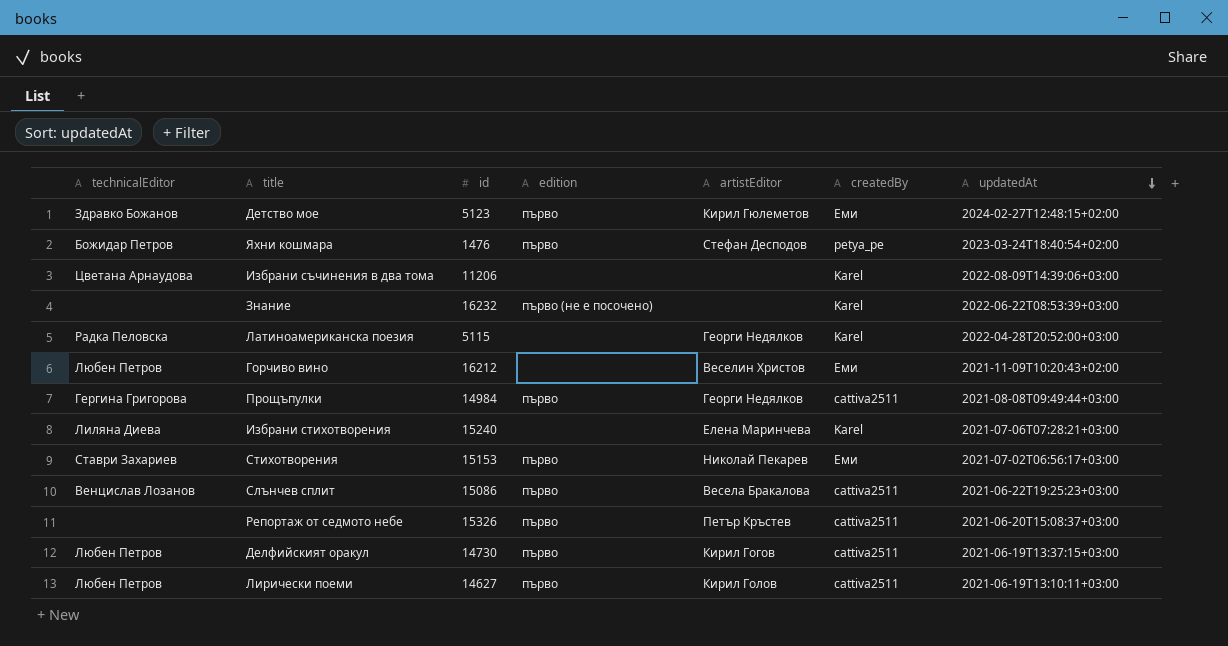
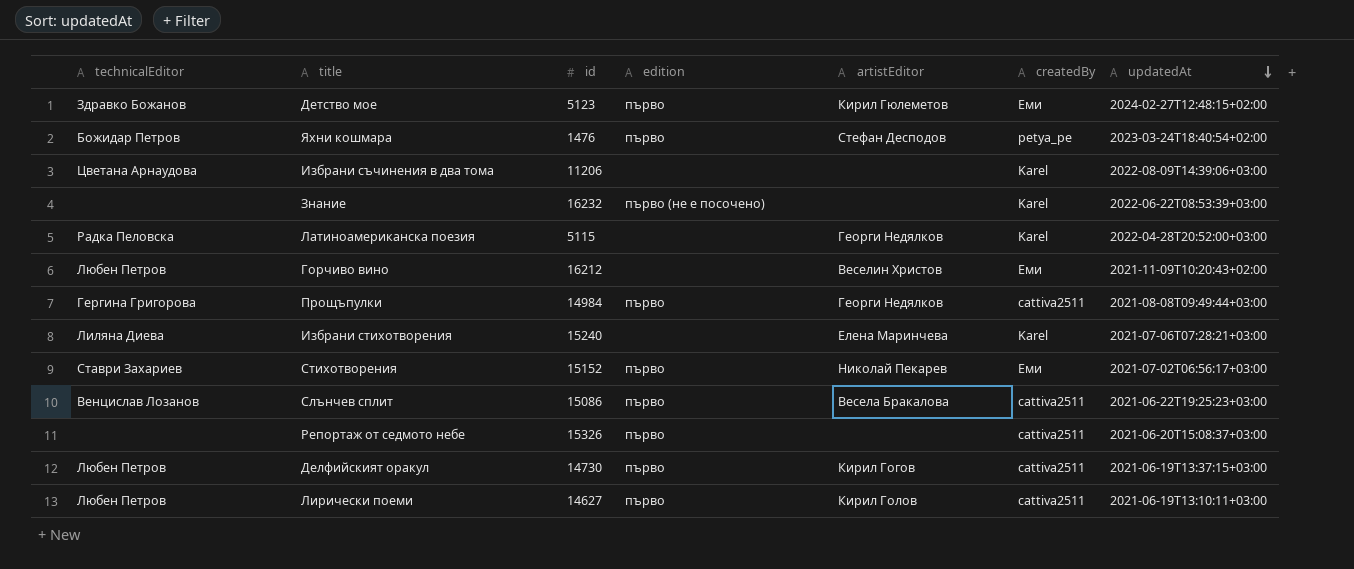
Стихотворения | id: 15153 -> 15152
Репортаж от седмото небе | artistEditor: Петър Кръстев -> none

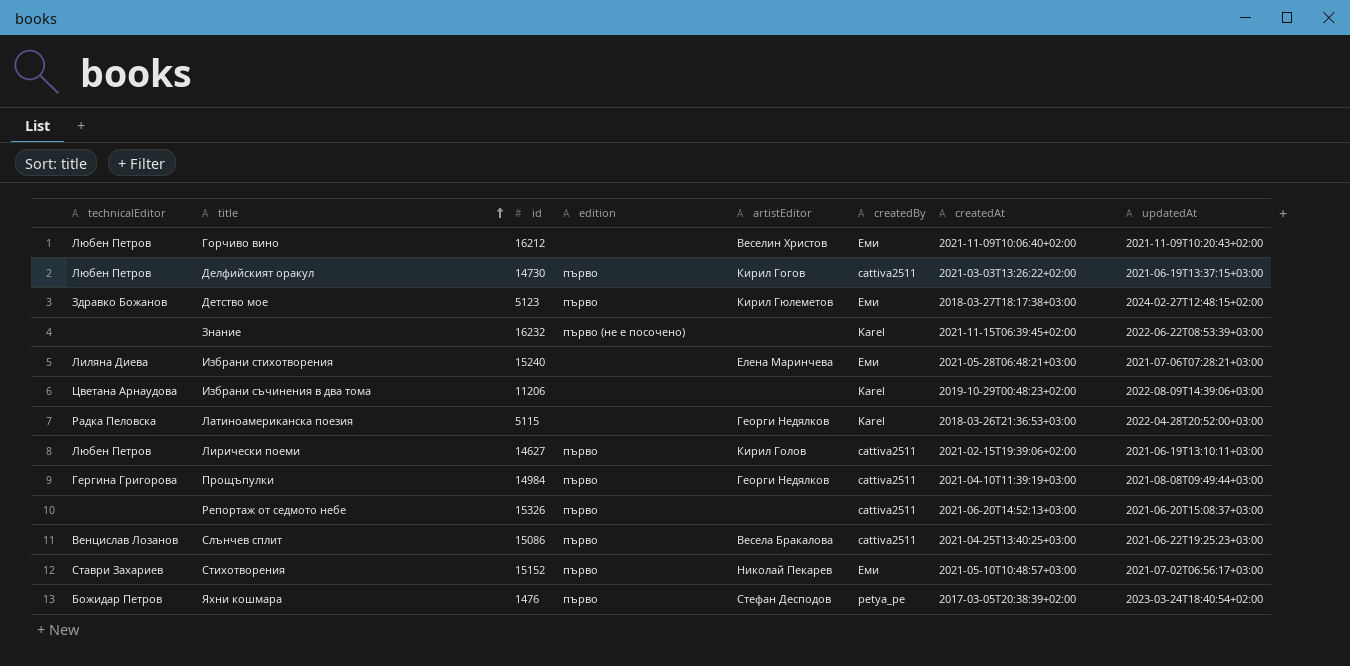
row order: updatedAt descending -> title ascending
column createdAt | position: none -> 7
Избрани стихотворения | createdBy: Karel -> Еми

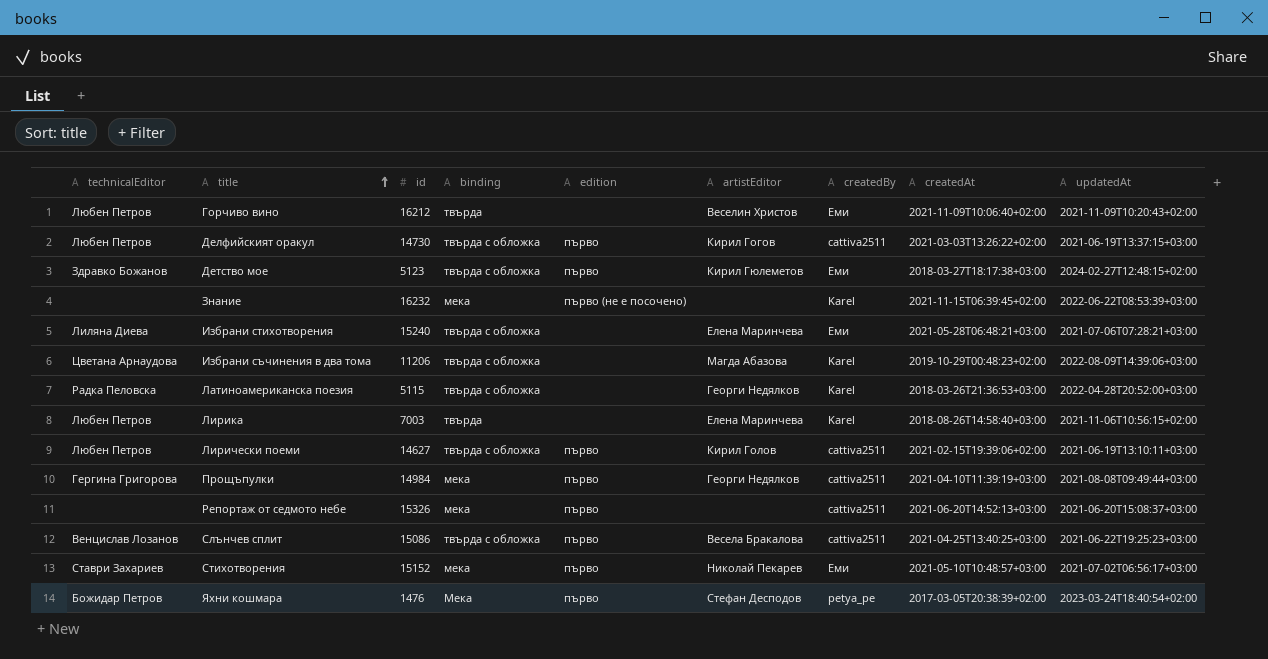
column binding | position: none -> 4
Избрани съчинения в два тома | artistEditor: none -> Магда Абазова
row Лирика: none -> Любен Петров | 7003 | твърда | none | Елена Маринчева | Karel | 2018-08-26T14:58:40+03:00 | 2021-11-06T10:56:15+02:00

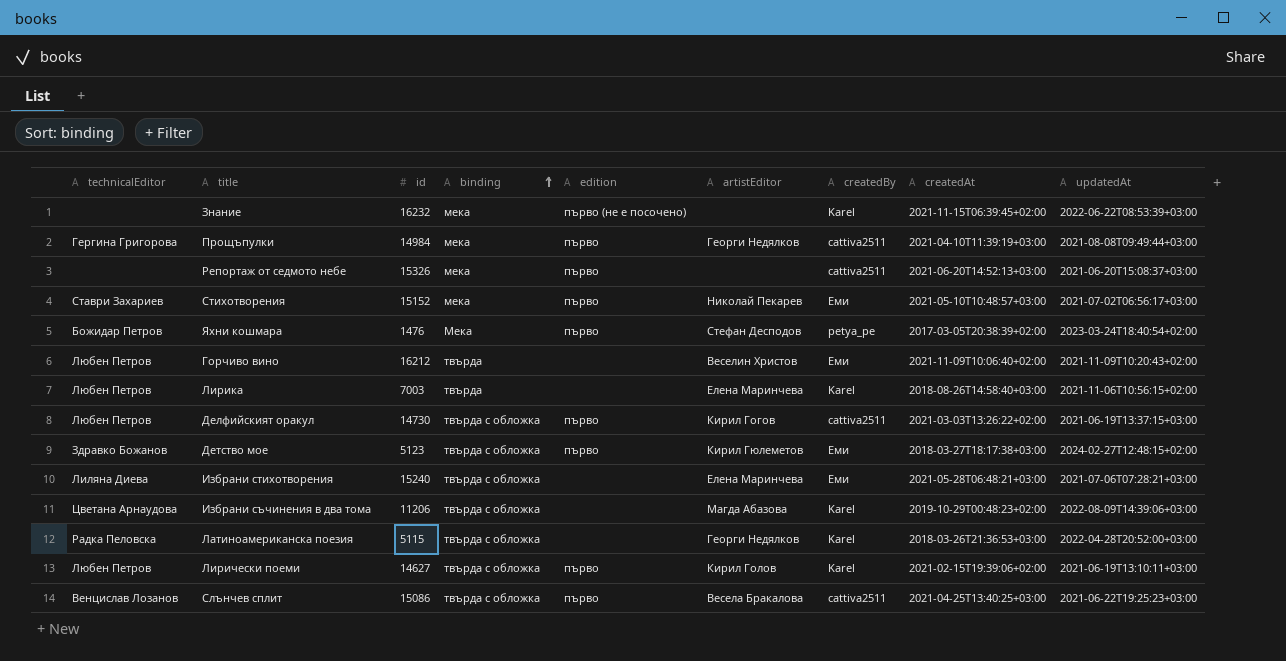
row order: title ascending -> binding ascending
Лирически поеми | createdBy: cattiva2511 -> Karel

